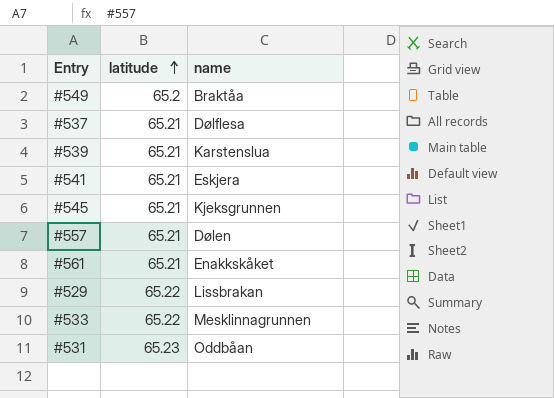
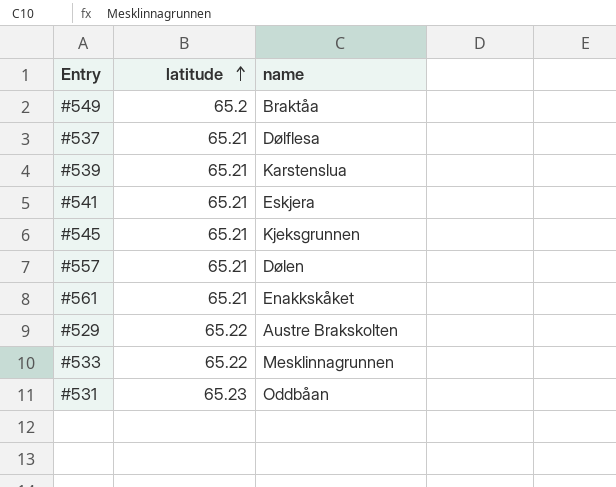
#529 | name: Lissbrakan -> Austre Brakskolten

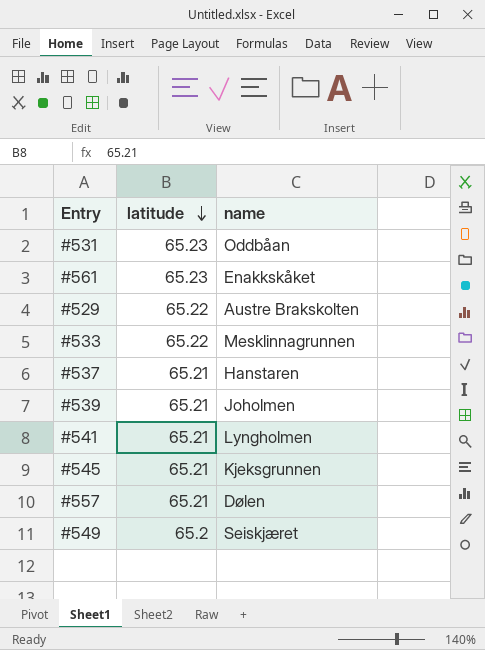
row order: latitude ascending -> latitude descending
#561 | latitude: 65.21 -> 65.23
#537 | name: Dølflesa -> Hanstaren
#539 | name: Karstenslua -> Joholmen
#541 | name: Eskjera -> Lyngholmen
#549 | name: Braktåa -> Seiskjæret

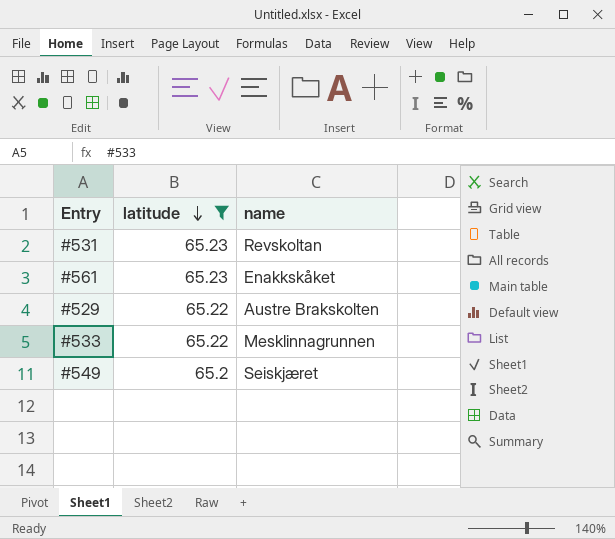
filter: none -> latitude != 65.21
#531 | name: Oddbåan -> Revskoltan

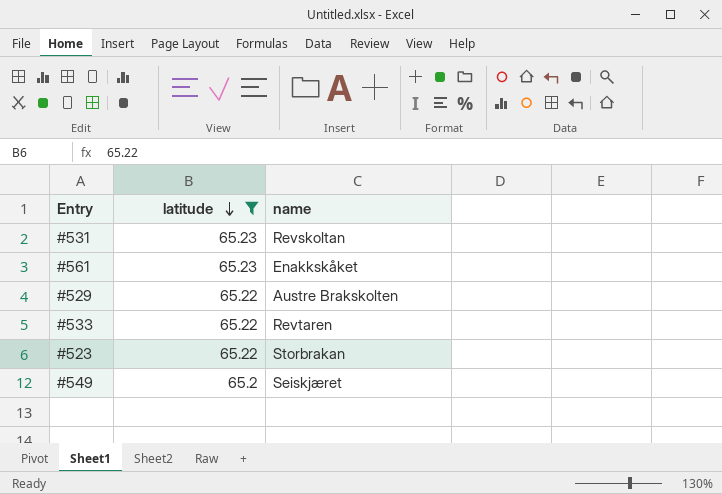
#533 | name: Mesklinnagrunnen -> Revtaren
row #523: none -> 65.22 | Storbrakan

